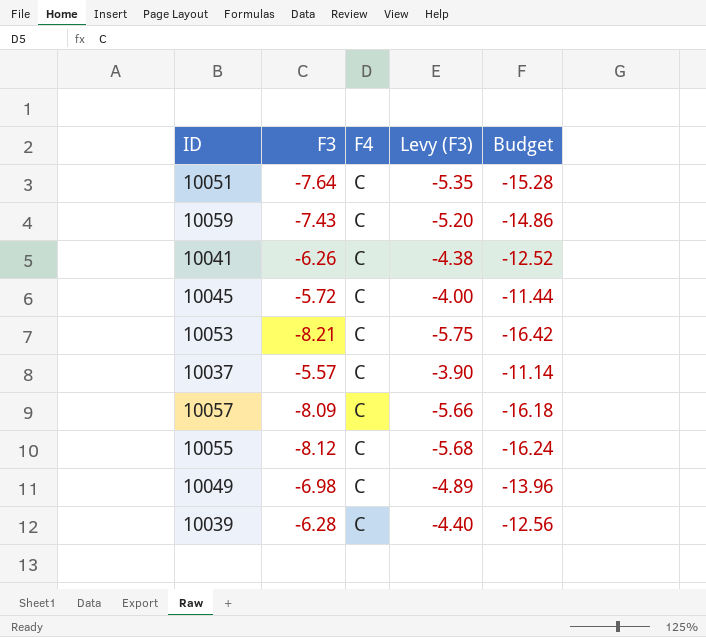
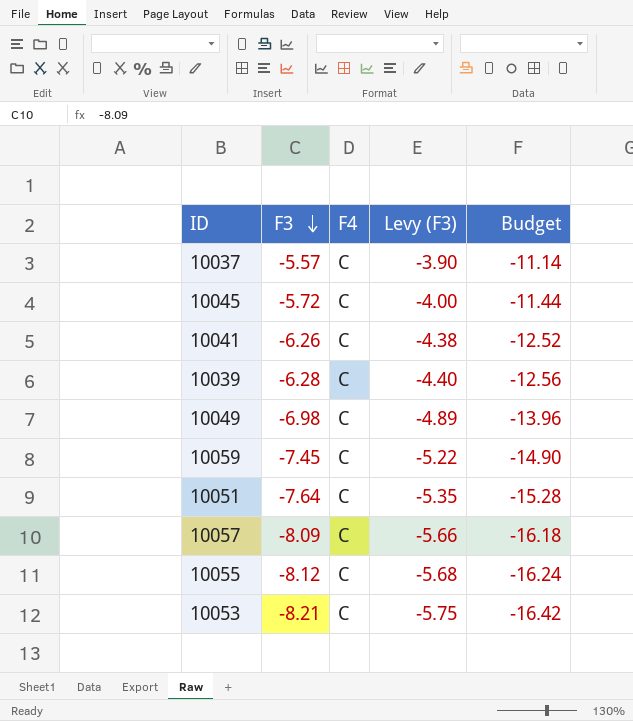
row order: none -> F3 descending
10059 | F3: -7.43 -> -7.45
10059 | Levy (F3): -5.20 -> -5.22
10059 | Budget: -14.86 -> -14.90

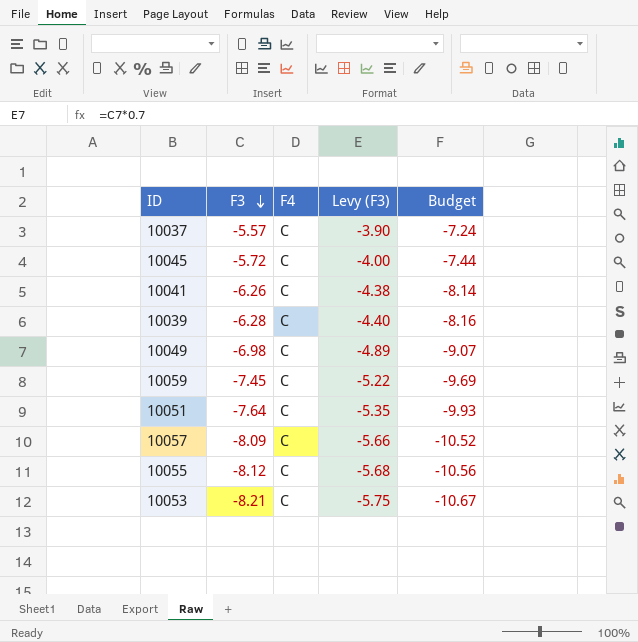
column Budget | formula: [F3] * 2 -> [F3] * 1.3

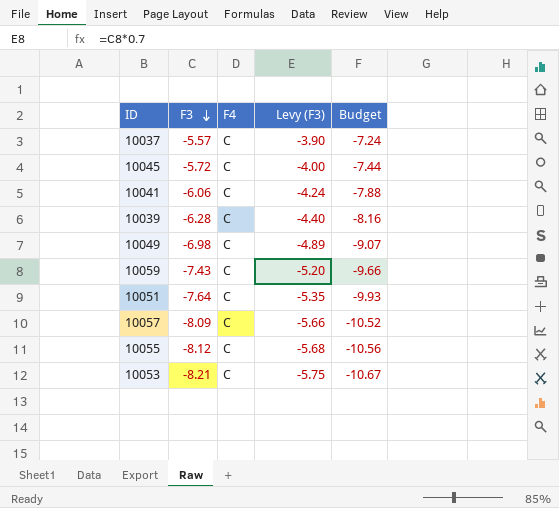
10041 | F3: -6.26 -> -6.06
10041 | Levy (F3): -4.38 -> -4.24
10041 | Budget: -8.14 -> -7.88
10059 | F3: -7.45 -> -7.43
10059 | Levy (F3): -5.22 -> -5.20
10059 | Budget: -9.69 -> -9.66

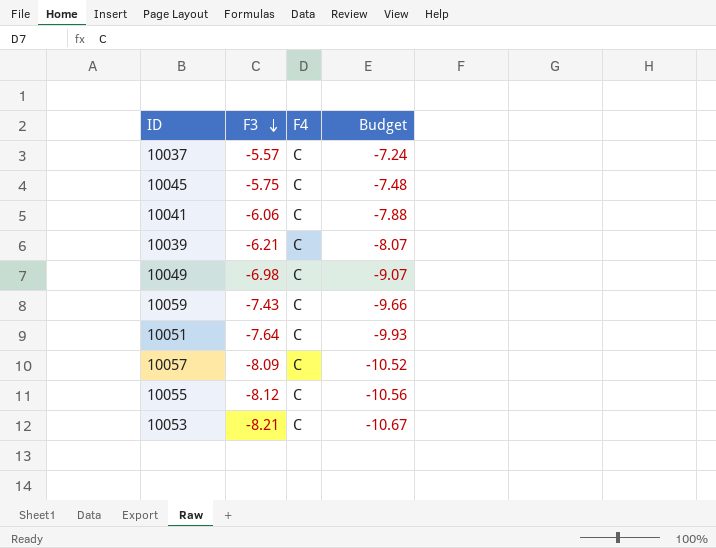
column Levy (F3) | formula: [F3] * 0.7 -> none
10045 | F3: -5.72 -> -5.75
10045 | Budget: -7.44 -> -7.48
10039 | F3: -6.28 -> -6.21
10039 | Budget: -8.16 -> -8.07

